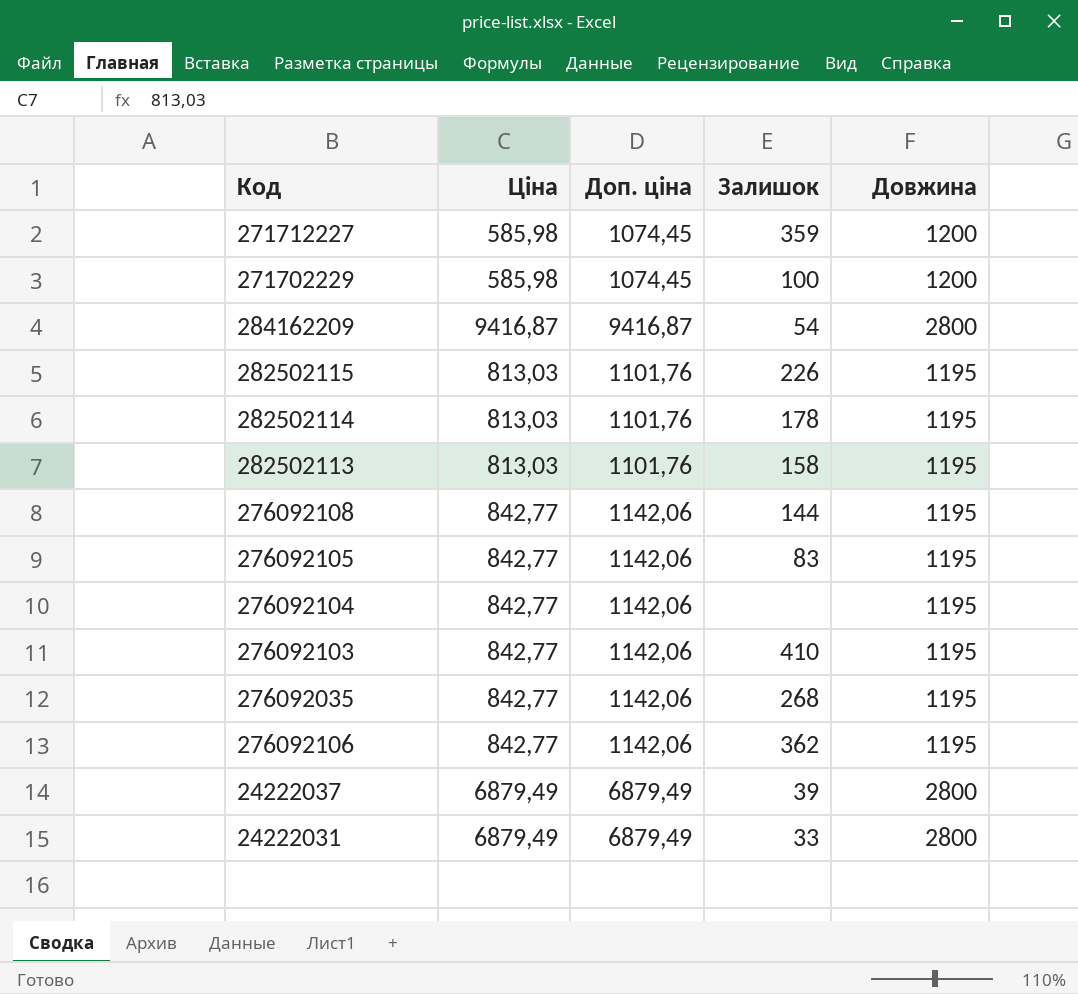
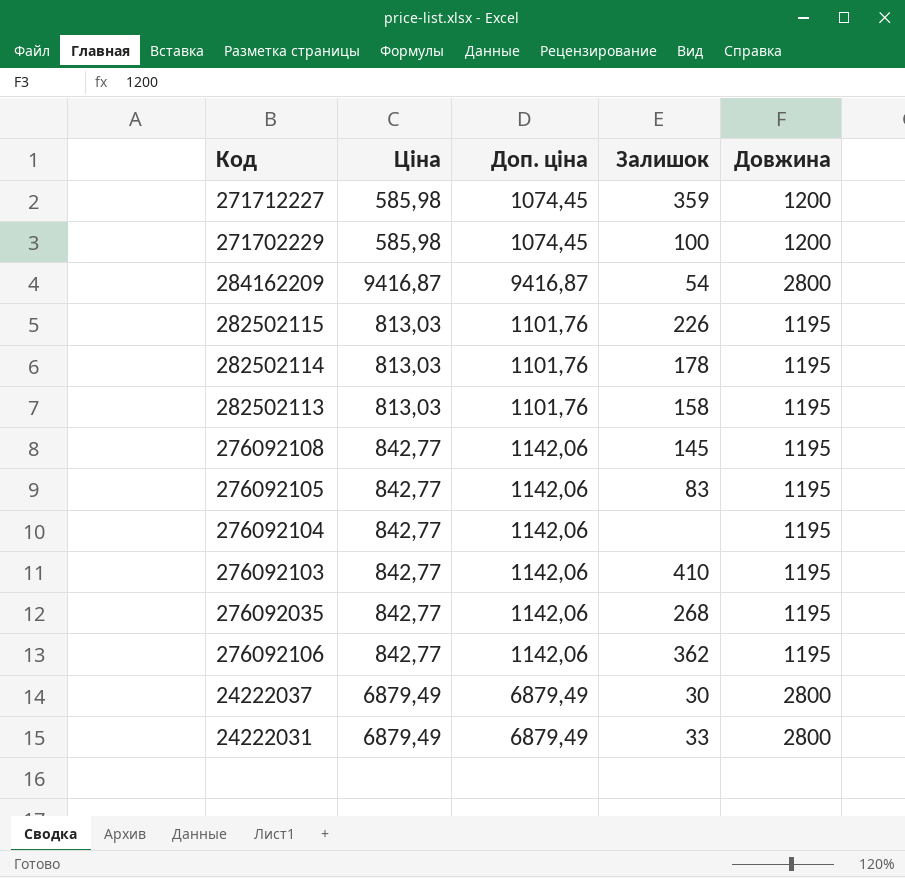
276092108 | Залишок: 144 -> 145
24222037 | Залишок: 39 -> 30

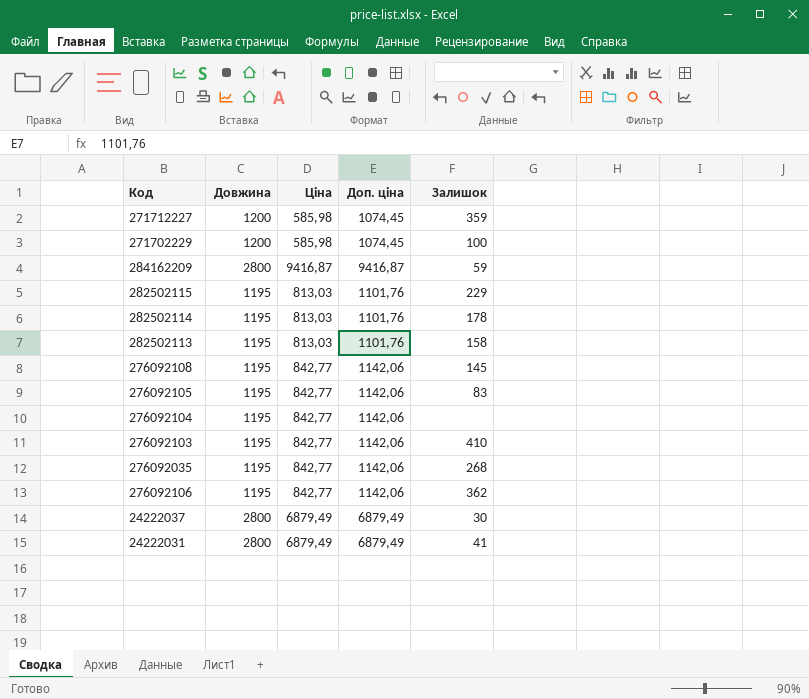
column Довжина | position: 5 -> 2
284162209 | Залишок: 54 -> 59
282502115 | Залишок: 226 -> 229
24222031 | Залишок: 33 -> 41

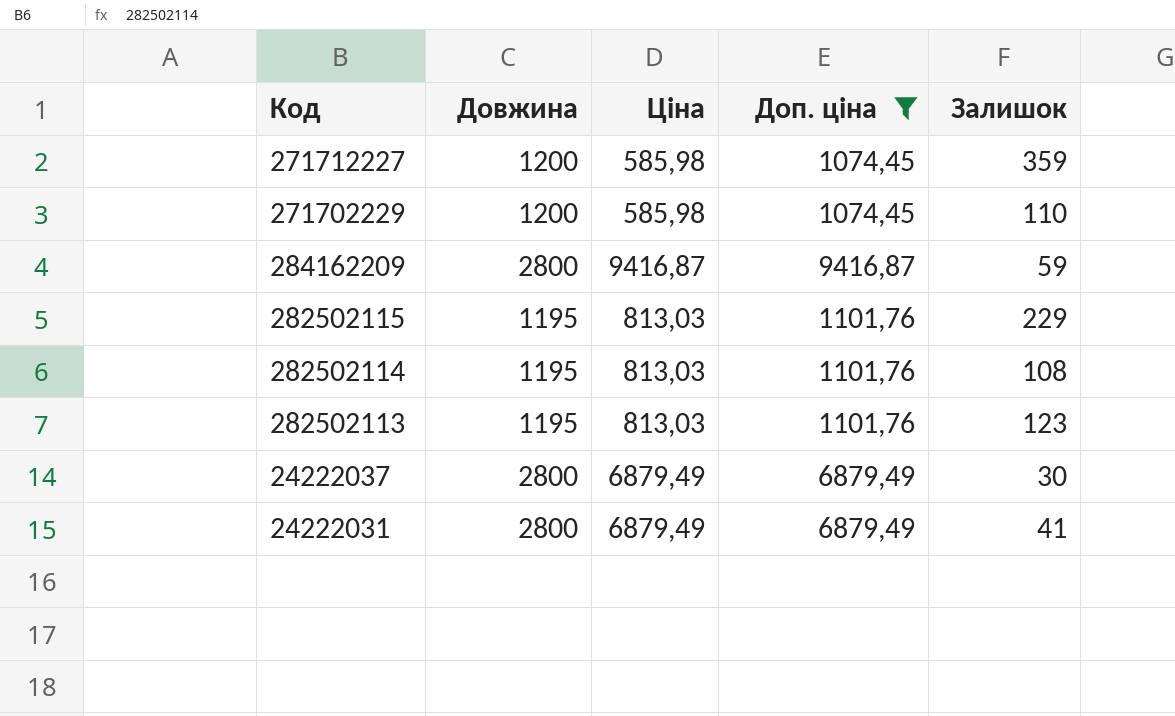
filter: none -> Доп. ціна != 1142,06
271702229 | Залишок: 100 -> 110
282502114 | Залишок: 178 -> 108
282502113 | Залишок: 158 -> 123

